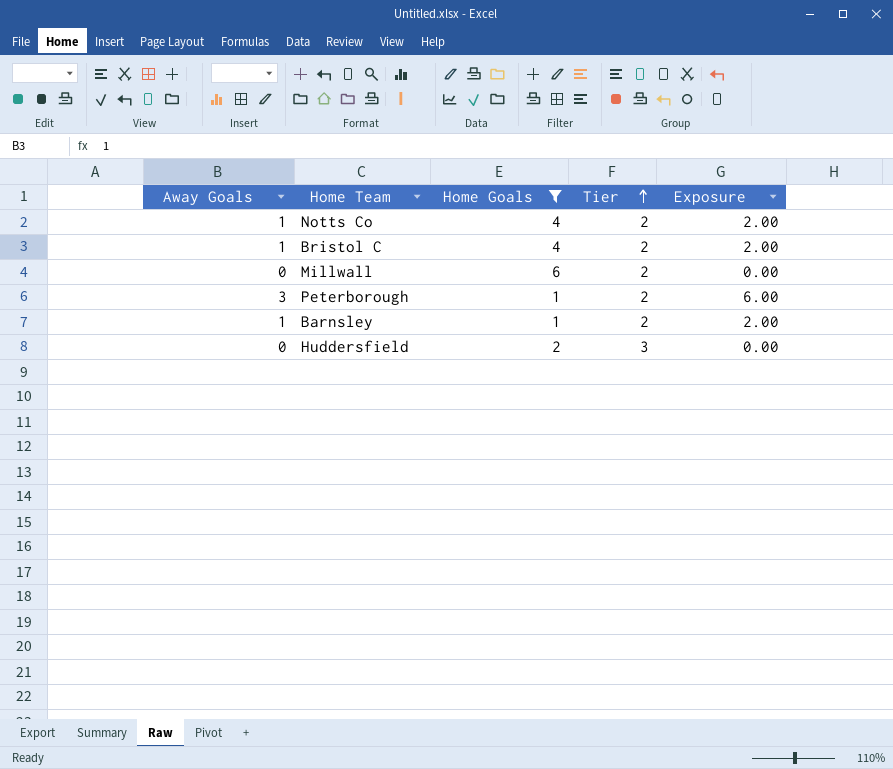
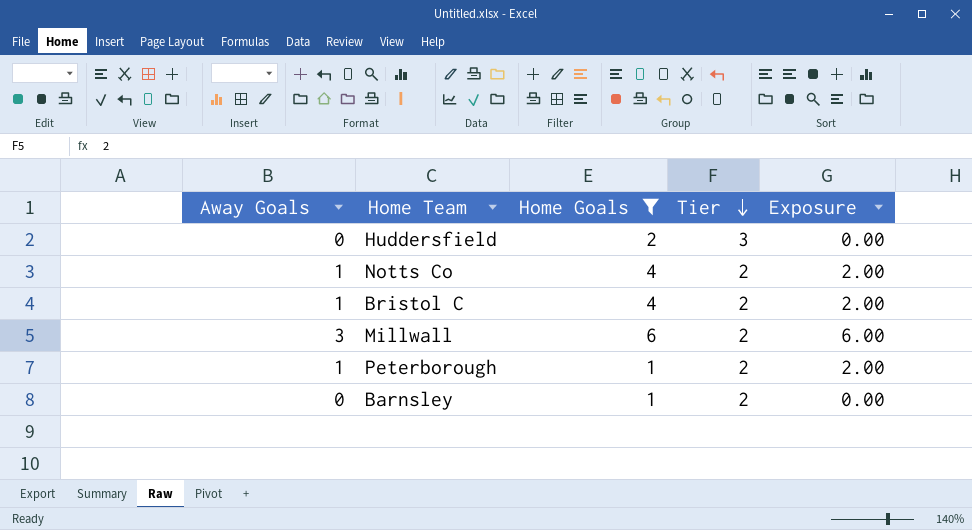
row order: Tier ascending -> Tier descending
Millwall | Away Goals: 0 -> 3
Millwall | Exposure: 0.00 -> 6.00
Peterborough | Away Goals: 3 -> 1
Peterborough | Exposure: 6.00 -> 2.00
Barnsley | Away Goals: 1 -> 0
Barnsley | Exposure: 2.00 -> 0.00

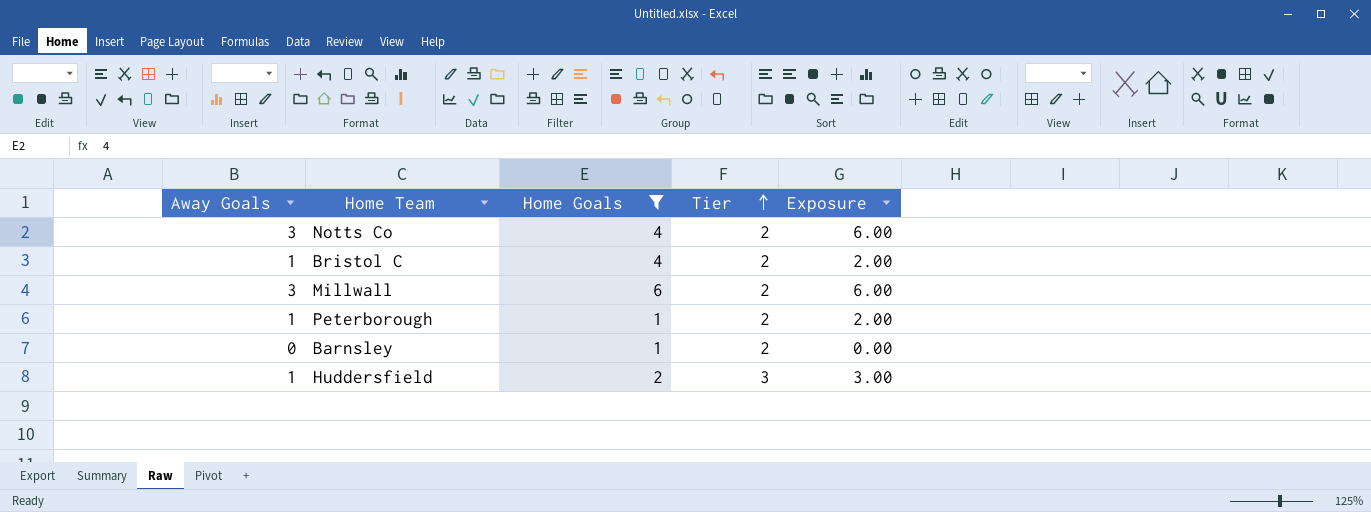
row order: Tier descending -> Tier ascending
Notts Co | Away Goals: 1 -> 3
Notts Co | Exposure: 2.00 -> 6.00
Huddersfield | Away Goals: 0 -> 1
Huddersfield | Exposure: 0.00 -> 3.00

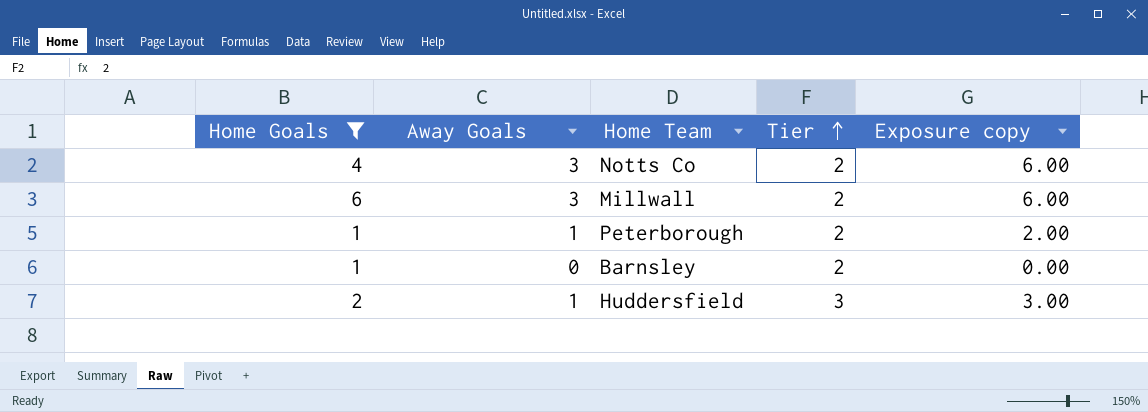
column Home Goals | position: 3 -> 1
column name: Exposure -> Exposure copy
row Bristol C: 1 | 4 | 2 | 2.00 -> none

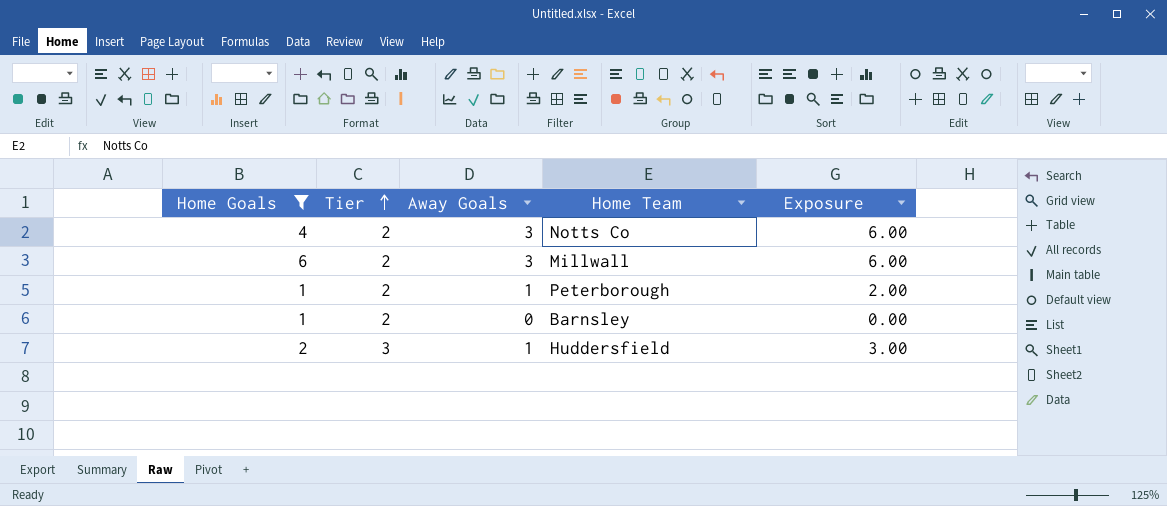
column Tier | position: 4 -> 2
column name: Exposure copy -> Exposure

